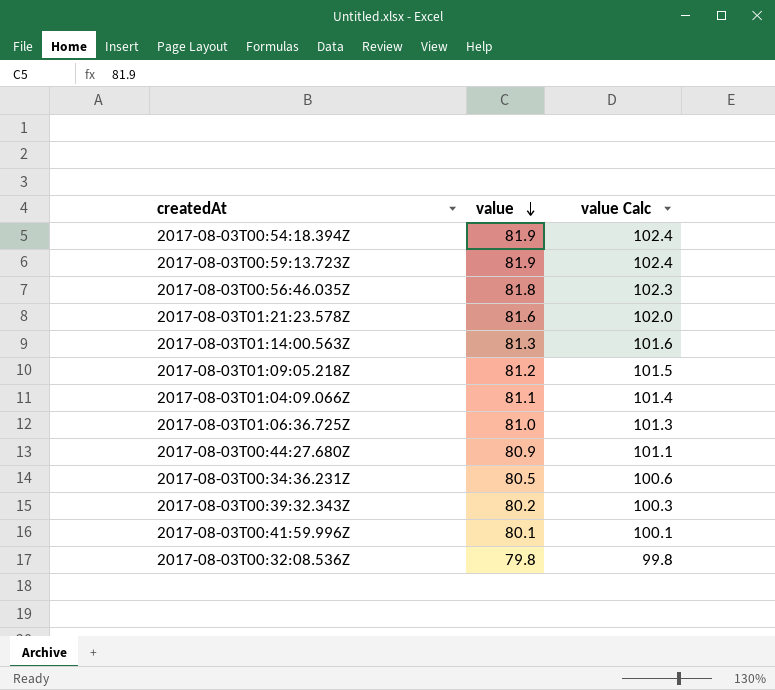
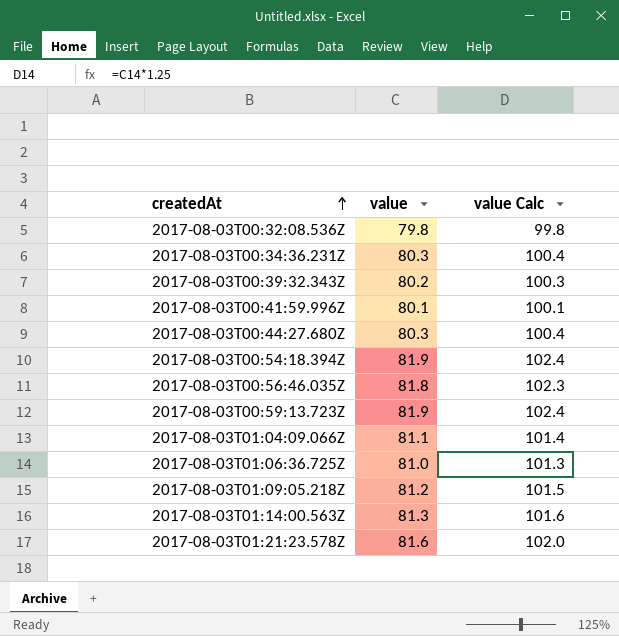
row order: value descending -> createdAt ascending
2017-08-03T00:34:36.231Z | value: 80.5 -> 80.3
2017-08-03T00:34:36.231Z | value Calc: 100.6 -> 100.4
2017-08-03T00:44:27.680Z | value: 80.9 -> 80.3
2017-08-03T00:44:27.680Z | value Calc: 101.1 -> 100.4

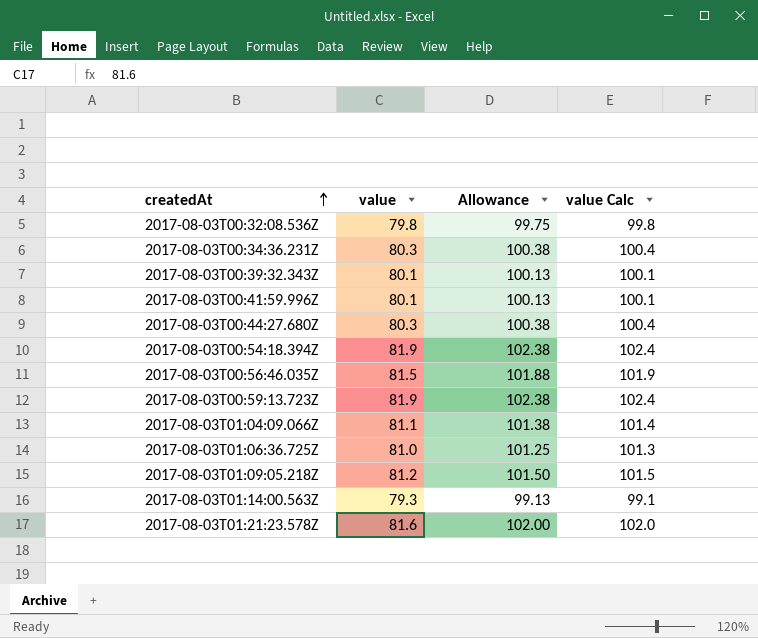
column Allowance | formula: none -> [value] * 1.25
2017-08-03T00:39:32.343Z | value: 80.2 -> 80.1
2017-08-03T00:39:32.343Z | value Calc: 100.3 -> 100.1
2017-08-03T00:56:46.035Z | value: 81.8 -> 81.5
2017-08-03T00:56:46.035Z | value Calc: 102.3 -> 101.9
2017-08-03T01:14:00.563Z | value: 81.3 -> 79.3
2017-08-03T01:14:00.563Z | value Calc: 101.6 -> 99.1

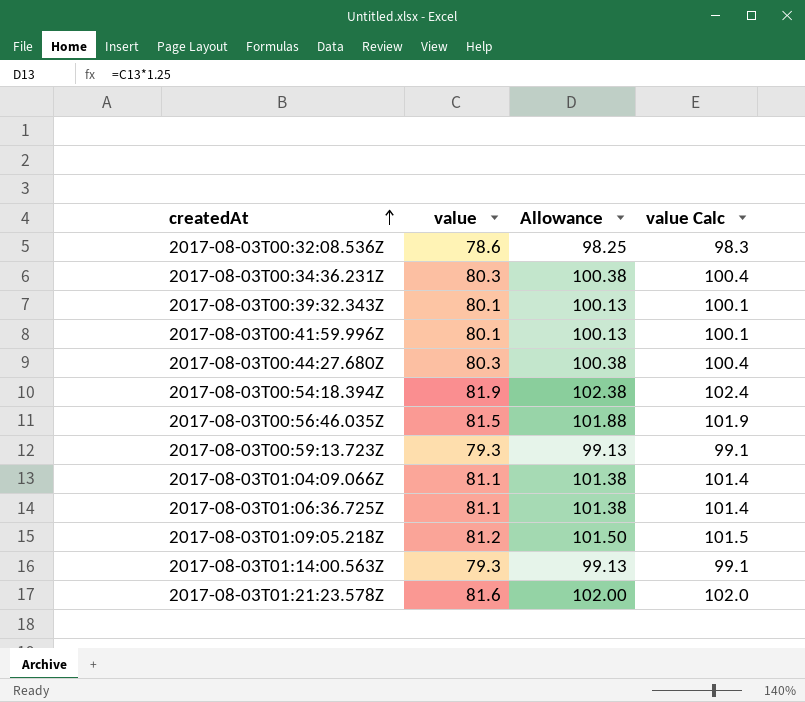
2017-08-03T00:32:08.536Z | value: 79.8 -> 78.6
2017-08-03T00:32:08.536Z | Allowance: 99.75 -> 98.25
2017-08-03T00:32:08.536Z | value Calc: 99.8 -> 98.3
2017-08-03T00:59:13.723Z | value: 81.9 -> 79.3
2017-08-03T00:59:13.723Z | Allowance: 102.38 -> 99.13
2017-08-03T00:59:13.723Z | value Calc: 102.4 -> 99.1
2017-08-03T01:06:36.725Z | value: 81.0 -> 81.1
2017-08-03T01:06:36.725Z | Allowance: 101.25 -> 101.38
2017-08-03T01:06:36.725Z | value Calc: 101.3 -> 101.4

